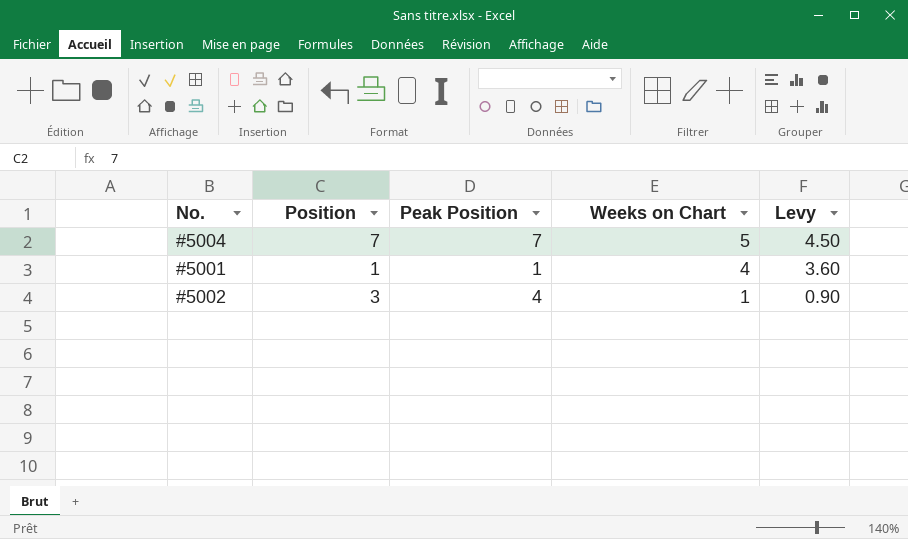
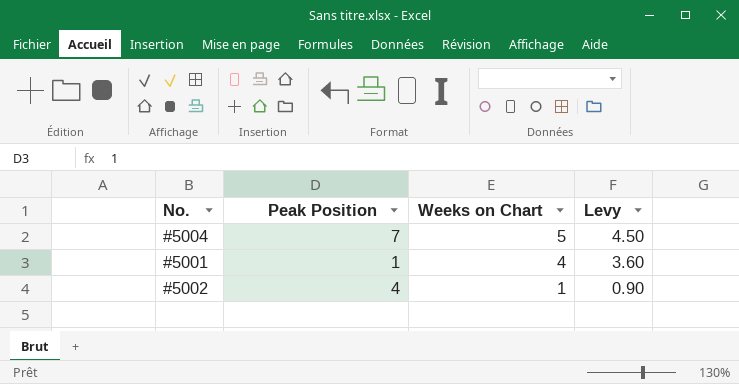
column Position | position: 2 -> none

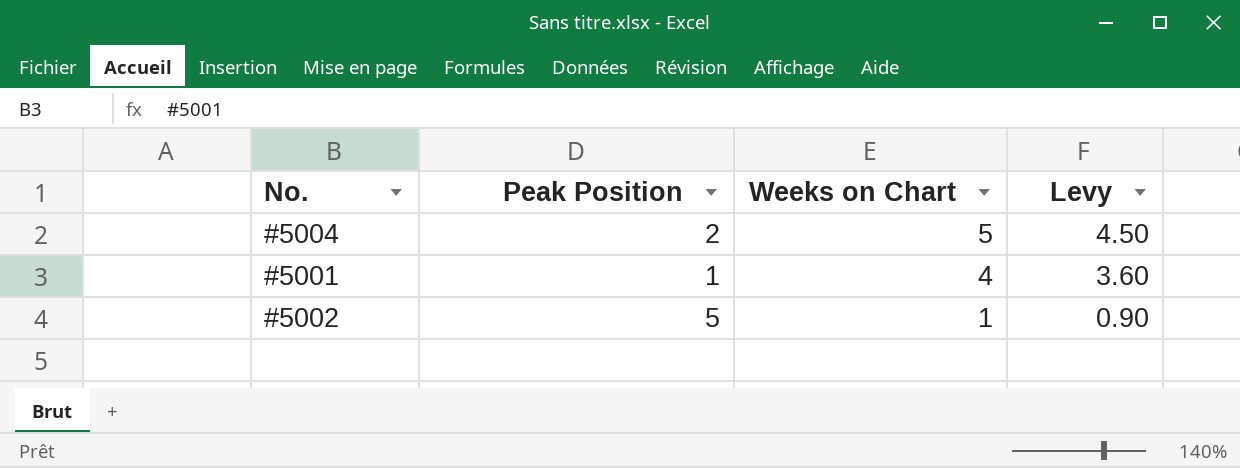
#5004 | Peak Position: 7 -> 2
#5002 | Peak Position: 4 -> 5

